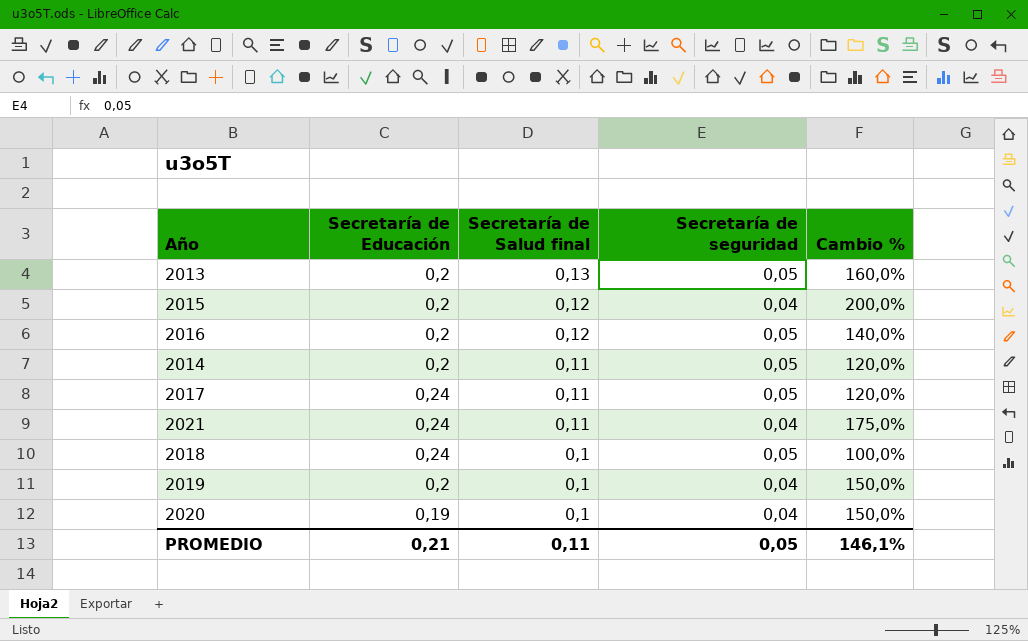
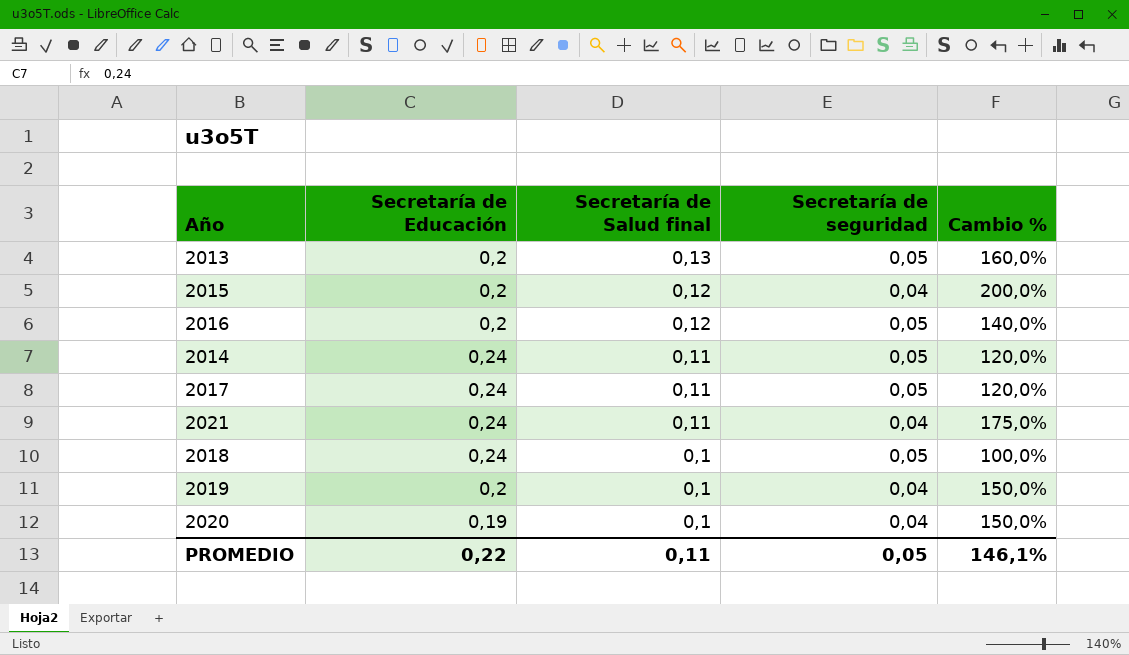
2014 | Secretaría de Educación: 0,2 -> 0,24
PROMEDIO | Secretaría de Educación: 0,21 -> 0,22

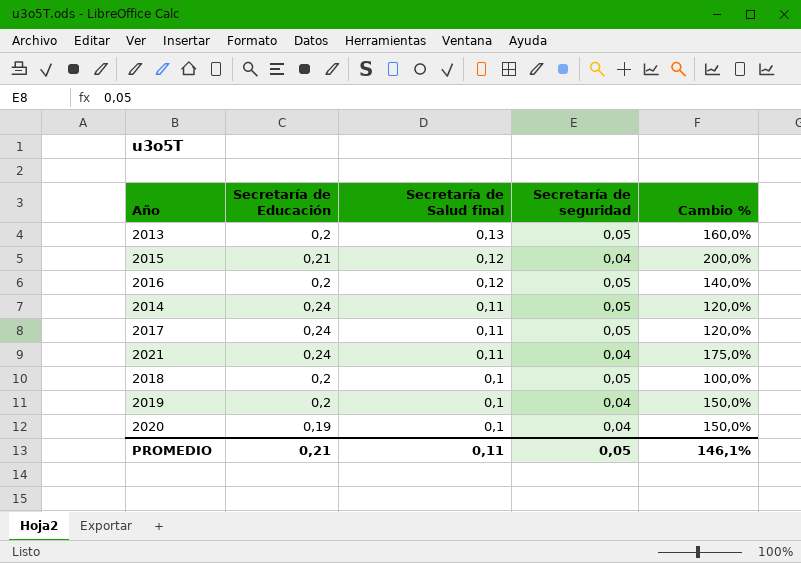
2015 | Secretaría de Educación: 0,2 -> 0,21
2018 | Secretaría de Educación: 0,24 -> 0,2
PROMEDIO | Secretaría de Educación: 0,22 -> 0,21

